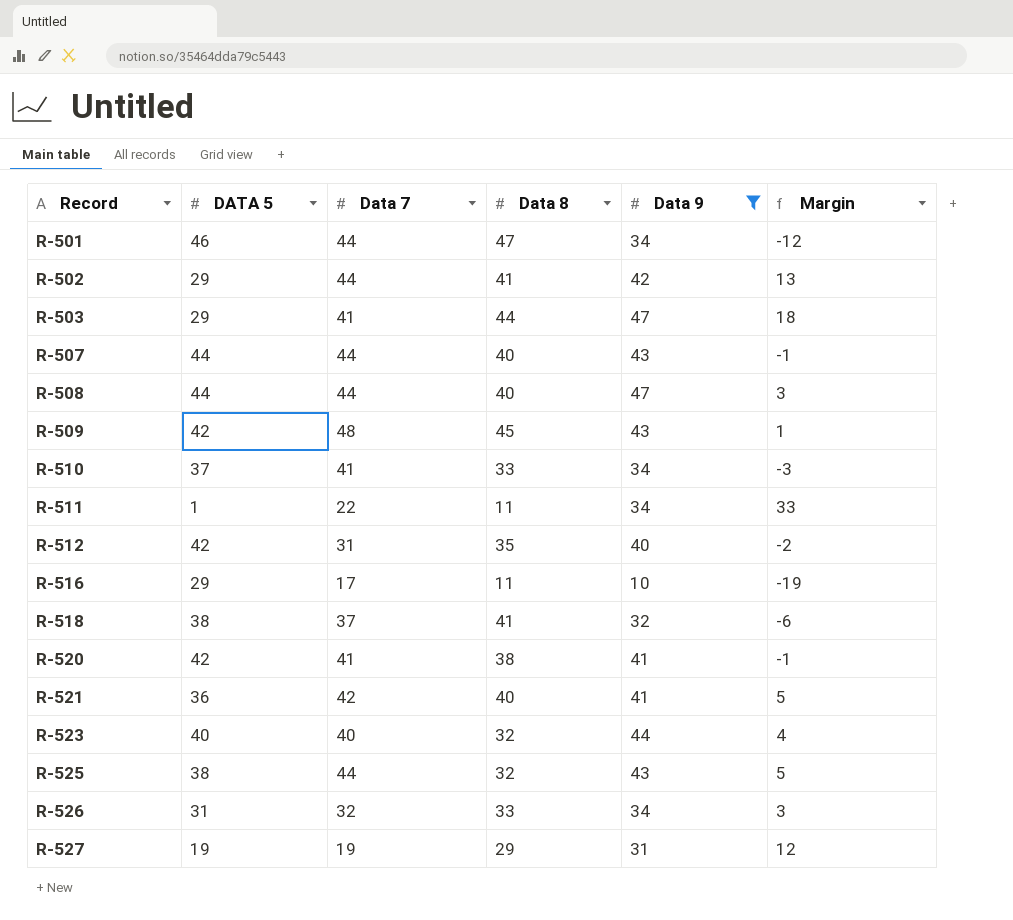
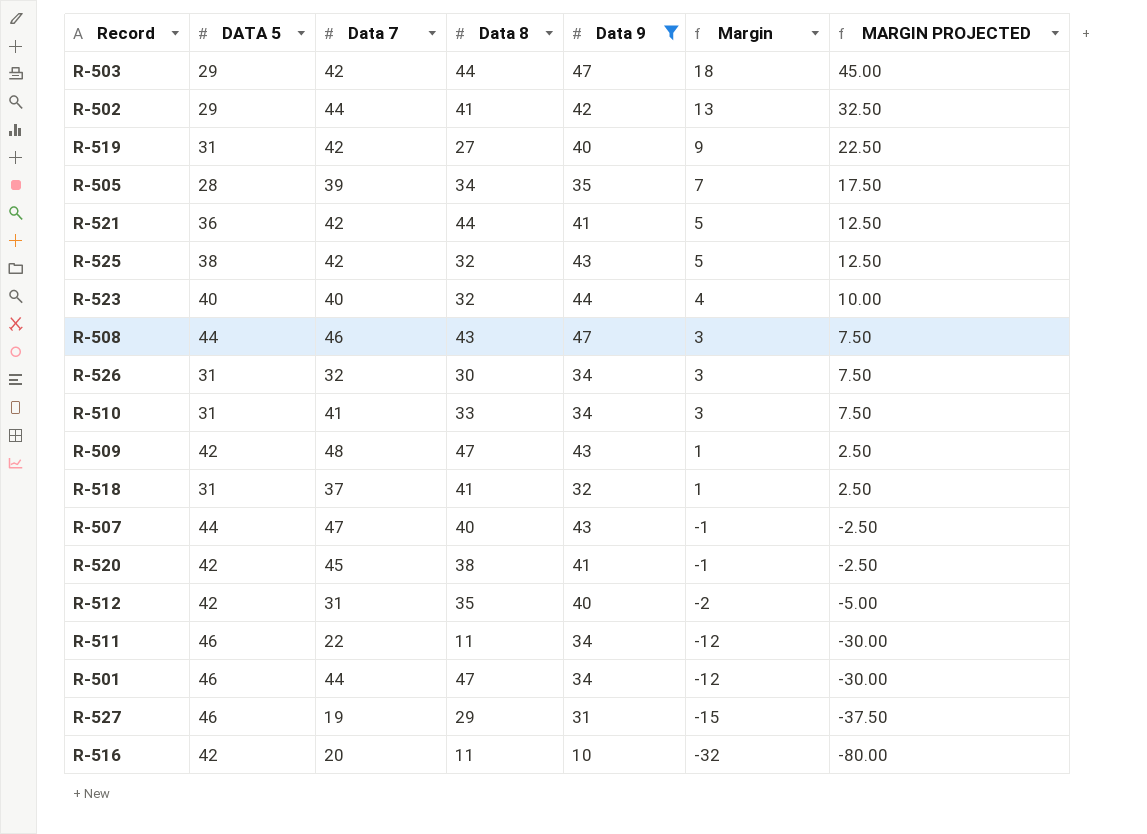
row order: Record ascending -> Margin descending
column MARGIN PROJECTED | formula: none -> [Margin] * 2.5
R-503 | Data 7: 41 -> 42
row R-519: none -> 31 | 42 | 27 | 40 | 9 | 22.50
row R-505: none -> 28 | 39 | 34 | 35 | 7 | 17.50
R-521 | Data 8: 40 -> 44
R-525 | Data 7: 44 -> 42
R-508 | Data 7: 44 -> 46
R-508 | Data 8: 40 -> 43
R-526 | Data 8: 33 -> 30
R-510 | DATA 5: 37 -> 31
R-510 | Margin: -3 -> 3
R-509 | Data 8: 45 -> 47
R-518 | DATA 5: 38 -> 31
R-518 | Margin: -6 -> 1
R-507 | Data 7: 44 -> 47
R-520 | Data 7: 41 -> 45
R-511 | DATA 5: 1 -> 46
R-511 | Margin: 33 -> -12
R-527 | DATA 5: 19 -> 46
R-527 | Margin: 12 -> -15
R-516 | DATA 5: 29 -> 42
R-516 | Data 7: 17 -> 20
R-516 | Margin: -19 -> -32

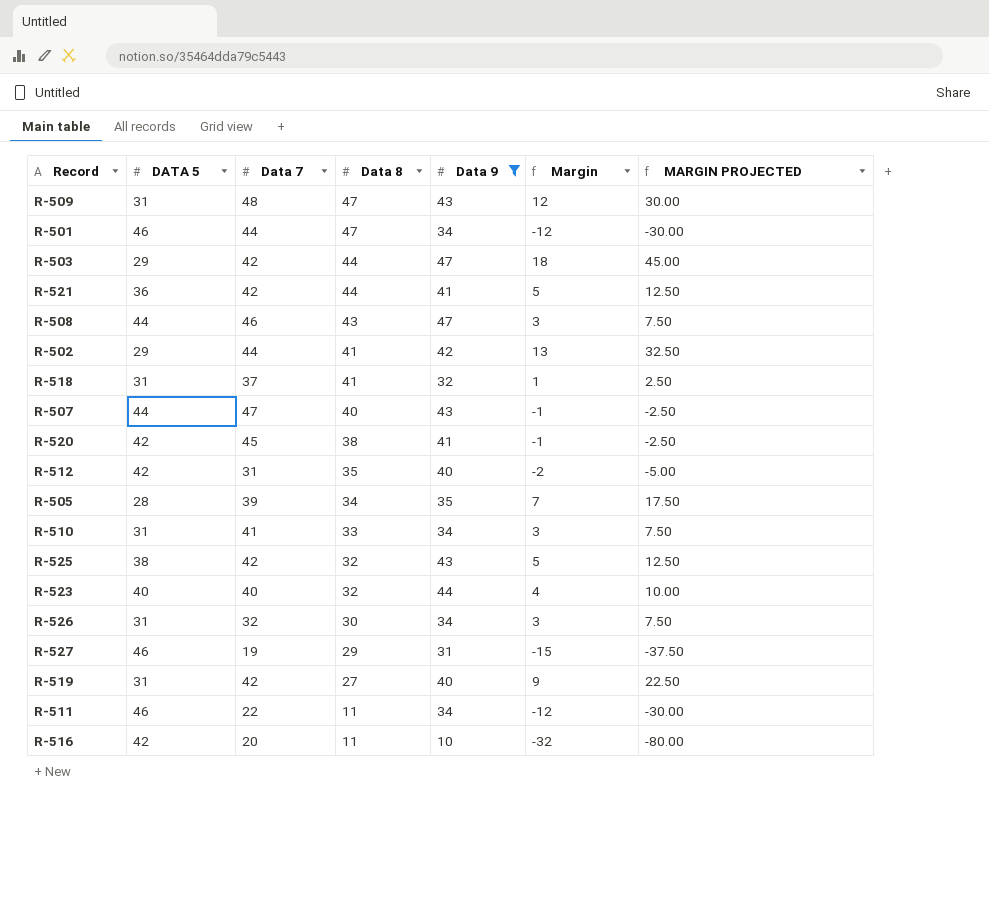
row order: Margin descending -> Data 8 descending
R-509 | DATA 5: 42 -> 31
R-509 | Margin: 1 -> 12
R-509 | MARGIN PROJECTED: 2.50 -> 30.00

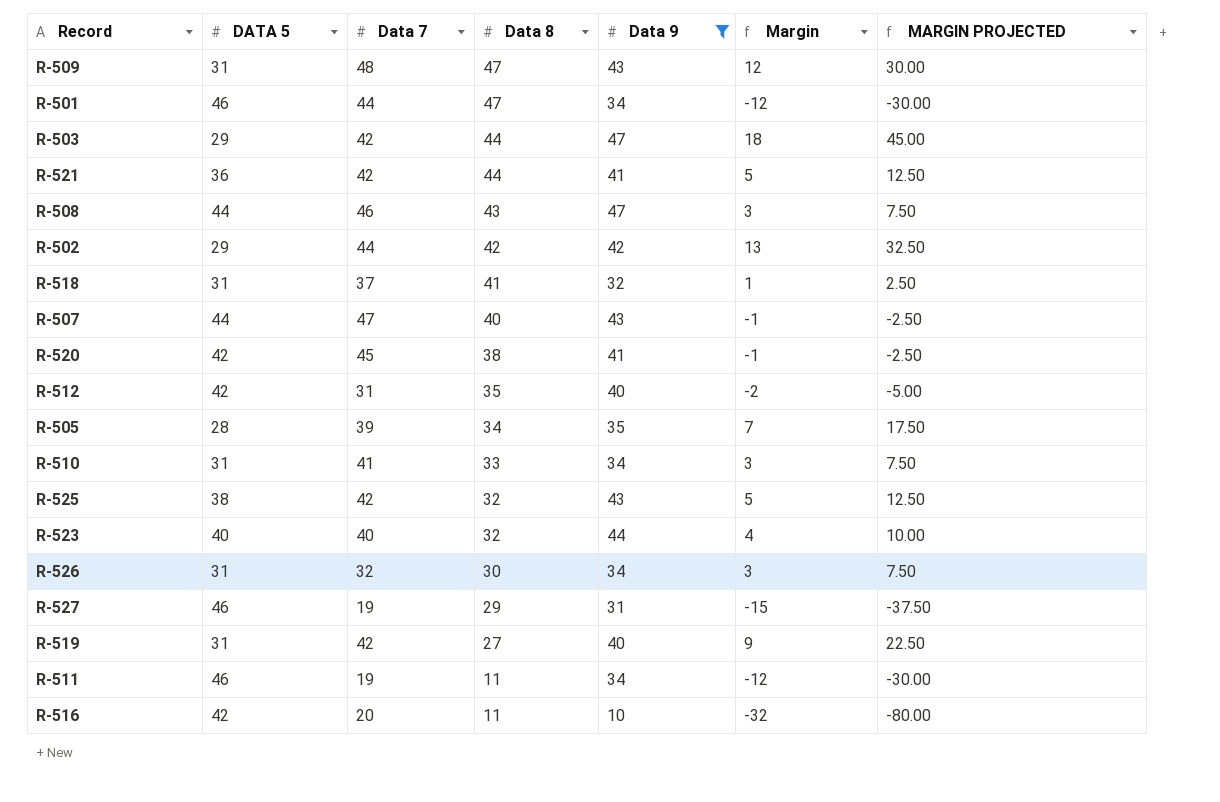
R-502 | Data 8: 41 -> 42
R-511 | Data 7: 22 -> 19

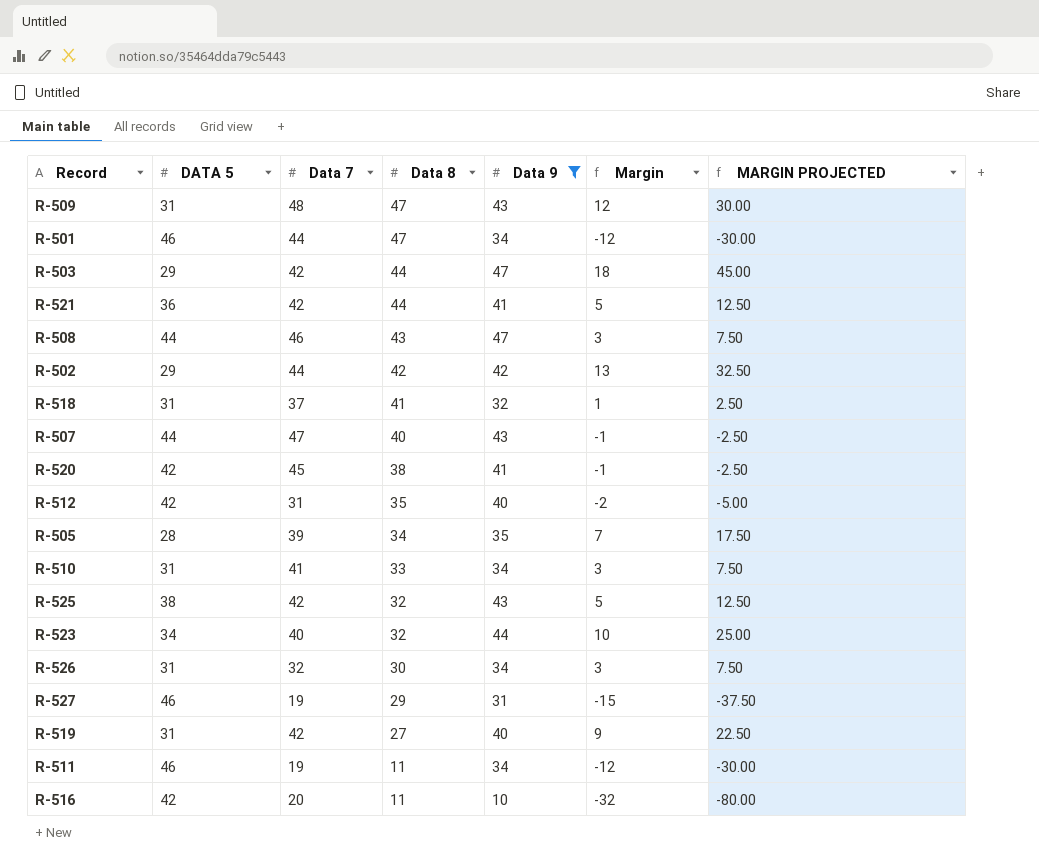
R-523 | DATA 5: 40 -> 34
R-523 | Margin: 4 -> 10
R-523 | MARGIN PROJECTED: 10.00 -> 25.00

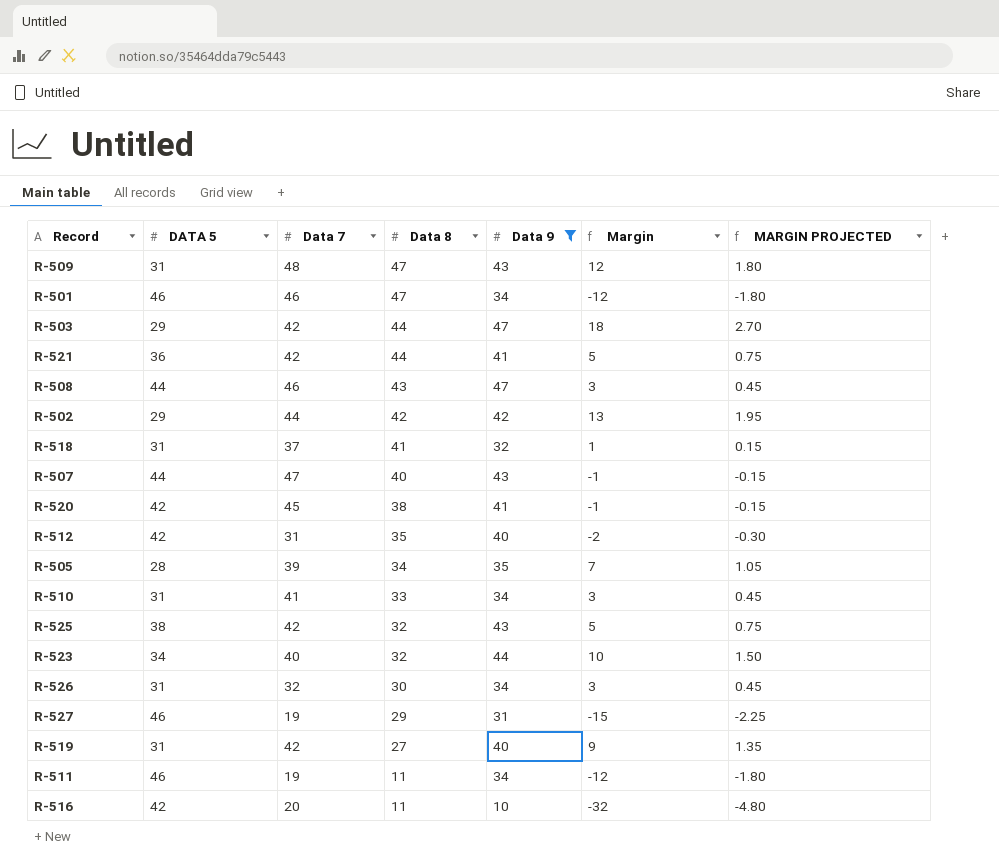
column MARGIN PROJECTED | formula: [Margin] * 2.5 -> [Margin] * 0.15
R-501 | Data 7: 44 -> 46

